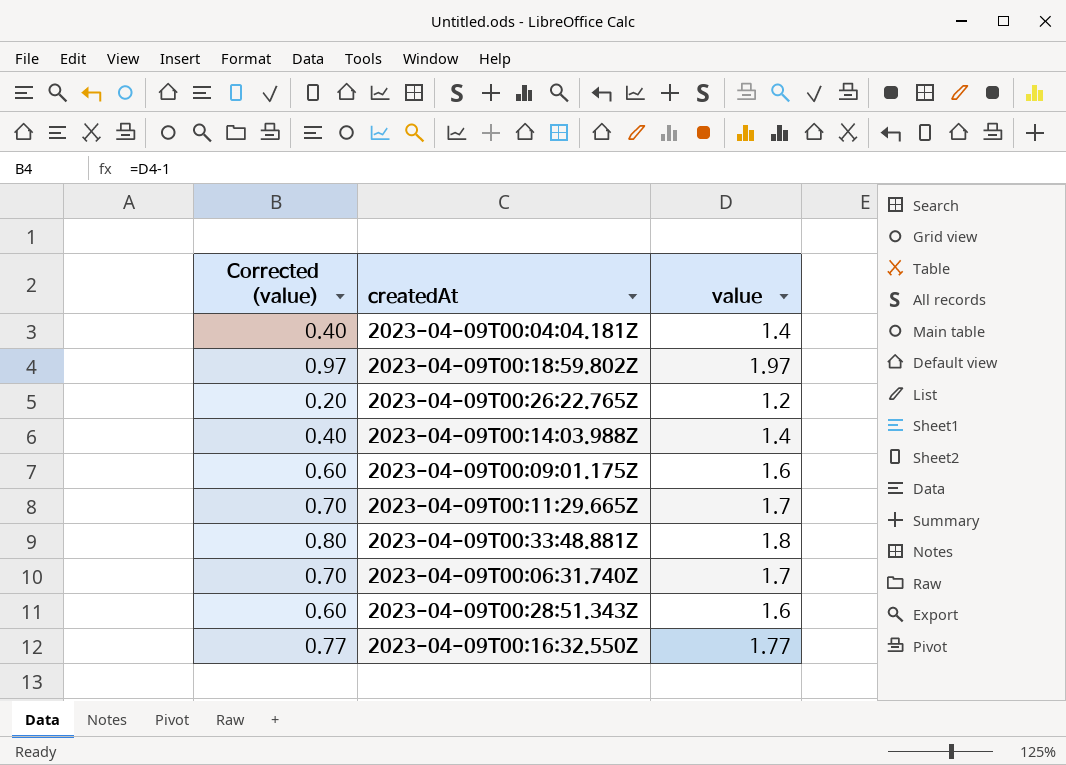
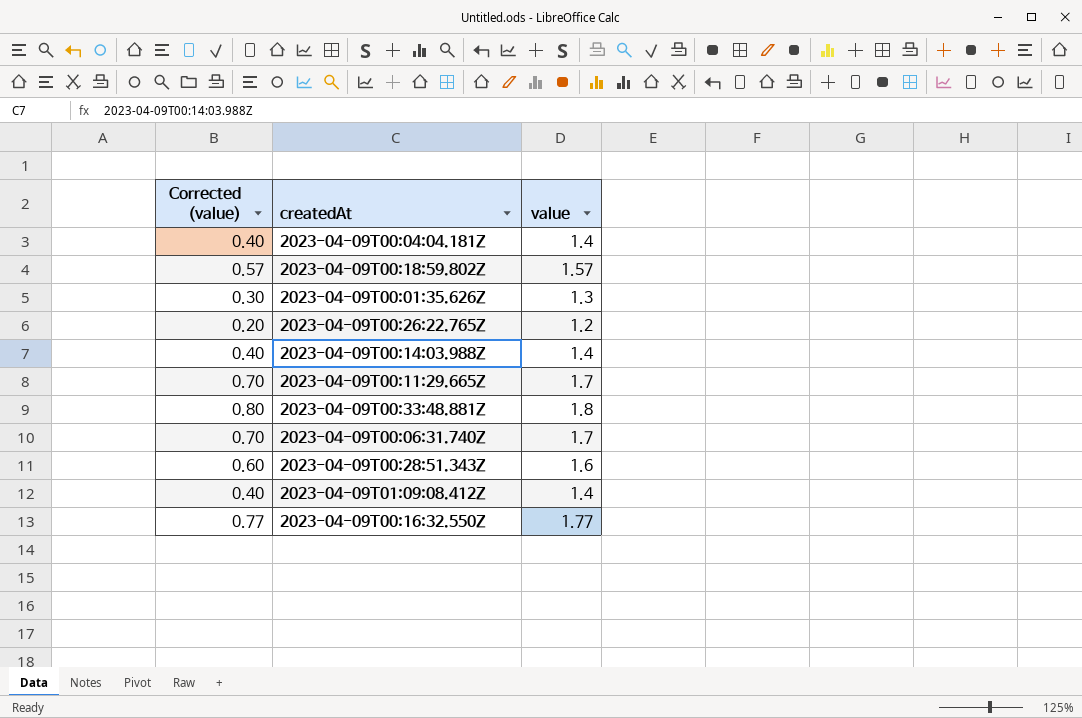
row 2023-04-09T00:09:01.175Z: 0.60 | 1.6 -> none
2023-04-09T00:18:59.802Z | Corrected (value): 0.97 -> 0.57
2023-04-09T00:18:59.802Z | value: 1.97 -> 1.57
row 2023-04-09T00:01:35.626Z: none -> 0.30 | 1.3
row 2023-04-09T01:09:08.412Z: none -> 0.40 | 1.4

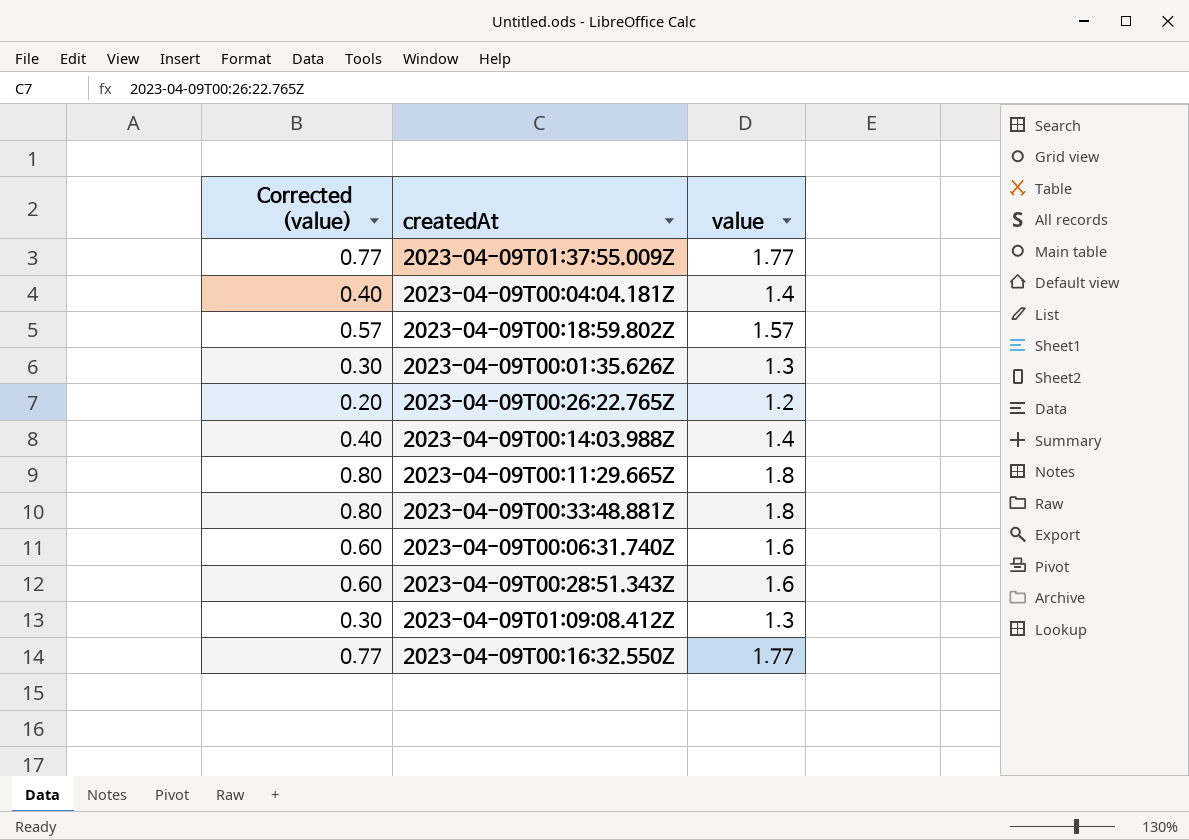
row 2023-04-09T01:37:55.009Z: none -> 0.77 | 1.77
2023-04-09T00:11:29.665Z | Corrected (value): 0.70 -> 0.80
2023-04-09T00:11:29.665Z | value: 1.7 -> 1.8
2023-04-09T00:06:31.740Z | Corrected (value): 0.70 -> 0.60
2023-04-09T00:06:31.740Z | value: 1.7 -> 1.6
2023-04-09T01:09:08.412Z | Corrected (value): 0.40 -> 0.30
2023-04-09T01:09:08.412Z | value: 1.4 -> 1.3

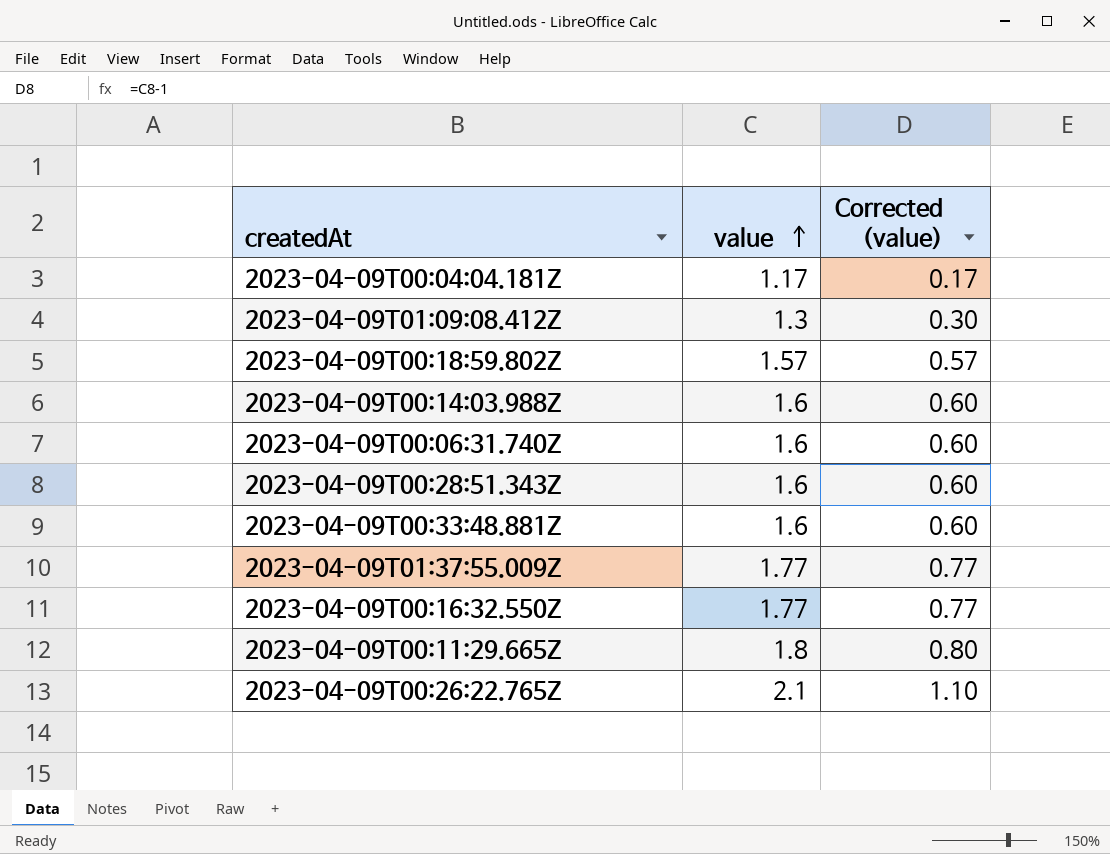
row order: none -> value ascending
column Corrected (value) | position: 1 -> 3
row 2023-04-09T00:01:35.626Z: 0.30 | 1.3 -> none
2023-04-09T00:04:04.181Z | value: 1.4 -> 1.17
2023-04-09T00:04:04.181Z | Corrected (value): 0.40 -> 0.17
2023-04-09T00:14:03.988Z | value: 1.4 -> 1.6
2023-04-09T00:14:03.988Z | Corrected (value): 0.40 -> 0.60
2023-04-09T00:33:48.881Z | value: 1.8 -> 1.6
2023-04-09T00:33:48.881Z | Corrected (value): 0.80 -> 0.60
2023-04-09T00:26:22.765Z | value: 1.2 -> 2.1
2023-04-09T00:26:22.765Z | Corrected (value): 0.20 -> 1.10

